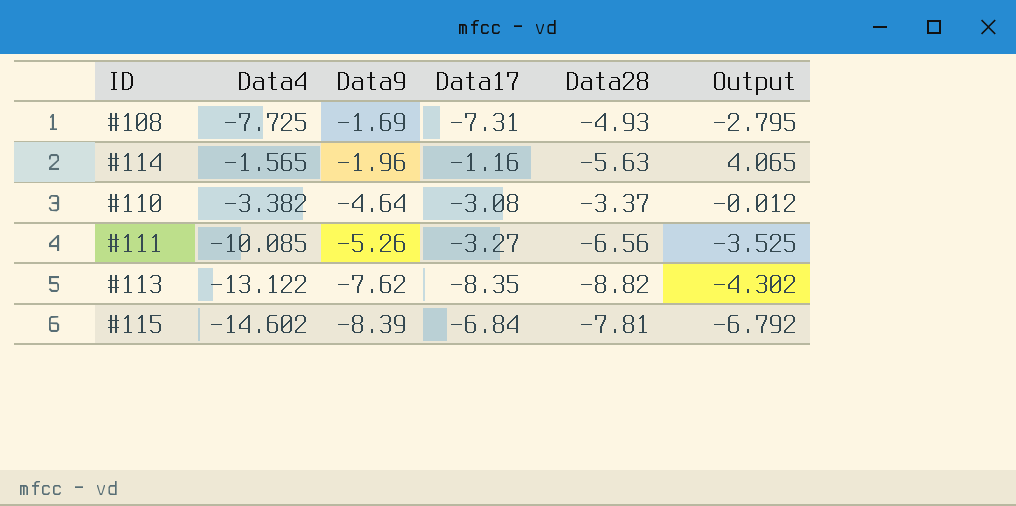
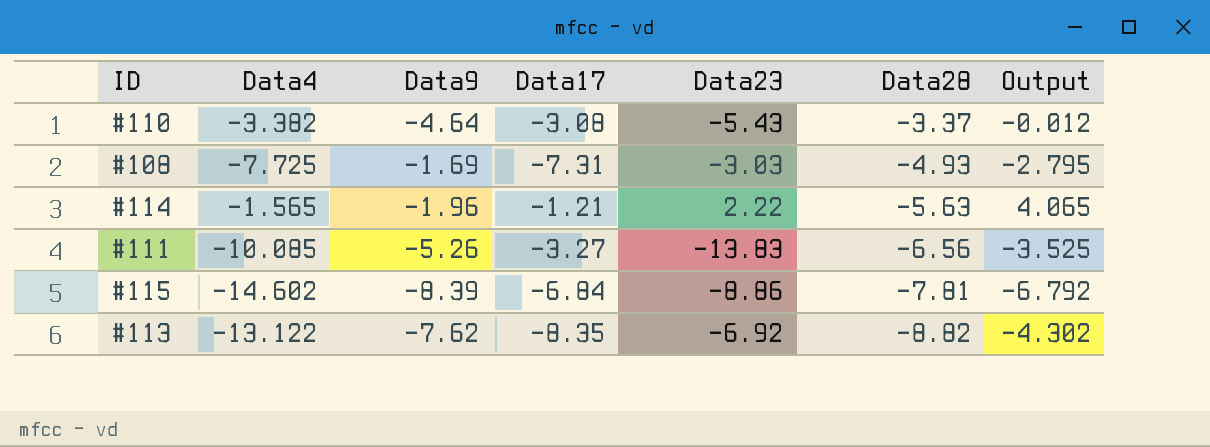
row order: Data9 descending -> Data28 descending
column Data23 | position: none -> 5
#114 | Data17: -1.16 -> -1.21

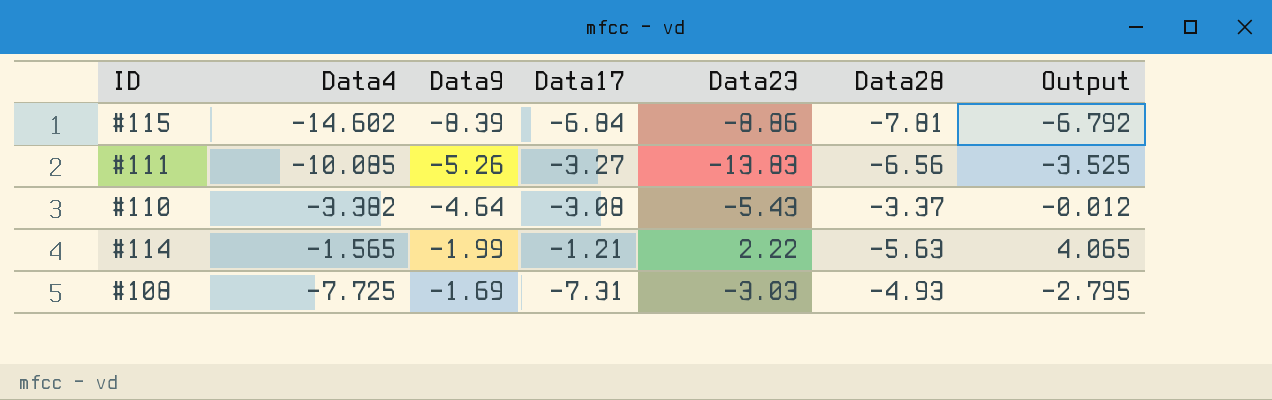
row order: Data28 descending -> Data9 ascending
row #113: -13.122 | -7.62 | -8.35 | -6.92 | -8.82 | -4.302 -> none
#114 | Data9: -1.96 -> -1.99

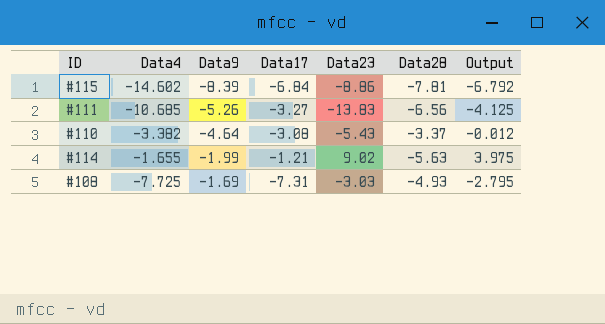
#111 | Data4: -10.085 -> -10.685
#111 | Output: -3.525 -> -4.125
#114 | Data4: -1.565 -> -1.655
#114 | Data23: 2.22 -> 9.02
#114 | Output: 4.065 -> 3.975

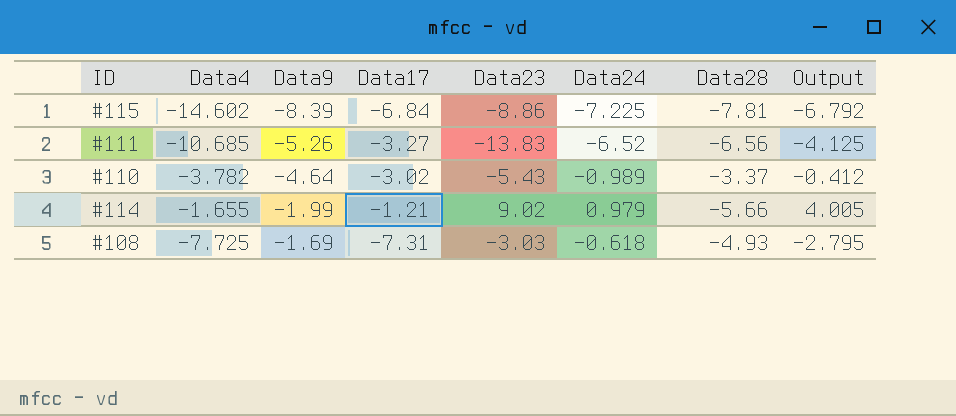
column Data24 | position: none -> 6
#110 | Data4: -3.382 -> -3.782
#110 | Data17: -3.08 -> -3.02
#110 | Output: -0.012 -> -0.412
#114 | Data28: -5.63 -> -5.66
#114 | Output: 3.975 -> 4.005

